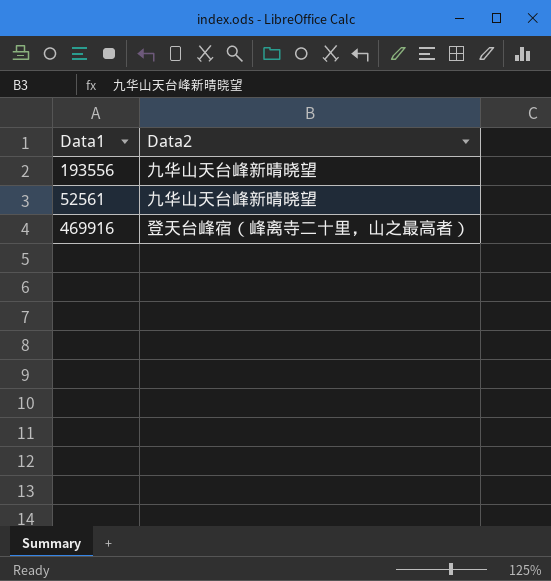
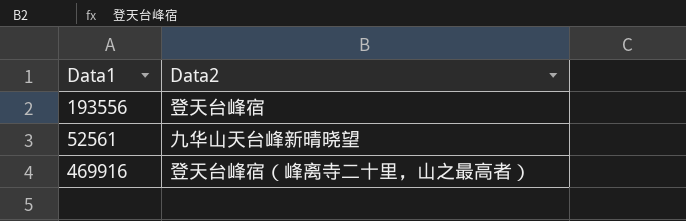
193556 | Data2: 九华山天台峰新晴晓望 -> 登天台峰宿

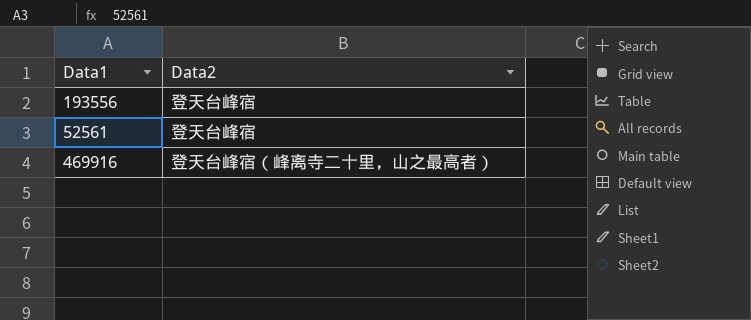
52561 | Data2: 九华山天台峰新晴晓望 -> 登天台峰宿

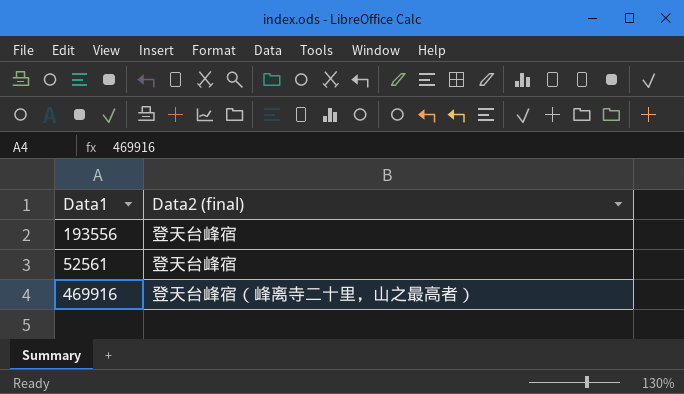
column name: Data2 -> Data2 (final)

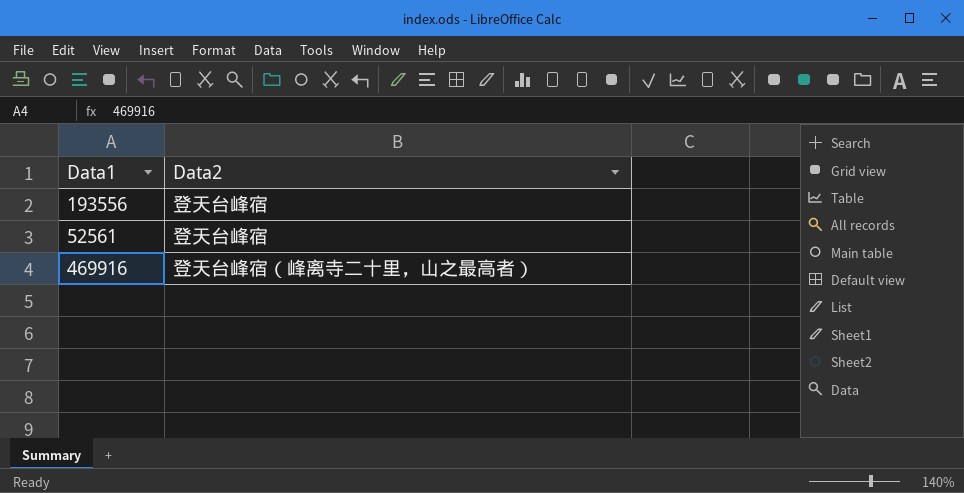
column name: Data2 (final) -> Data2

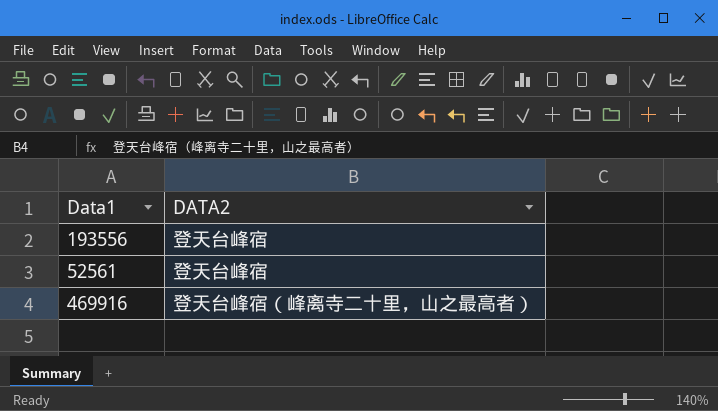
column name: Data2 -> DATA2

